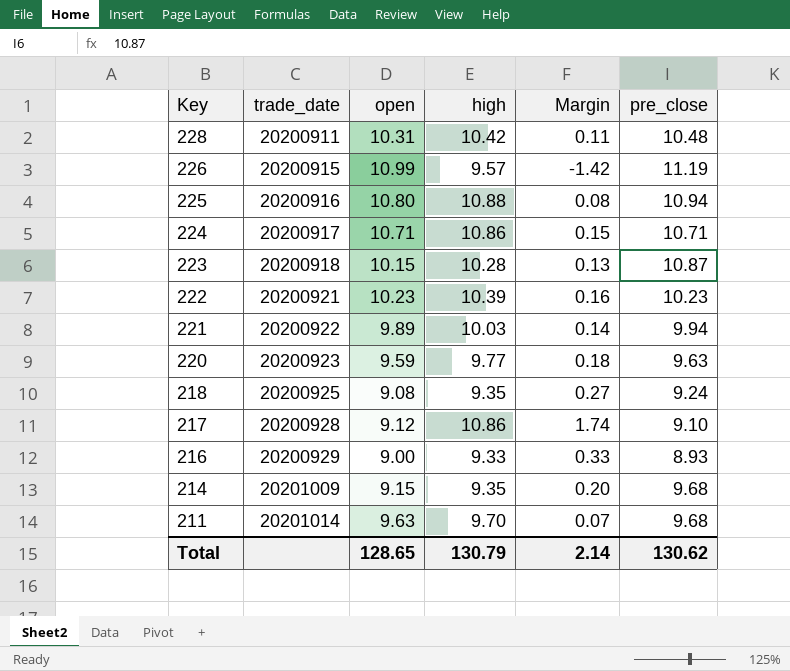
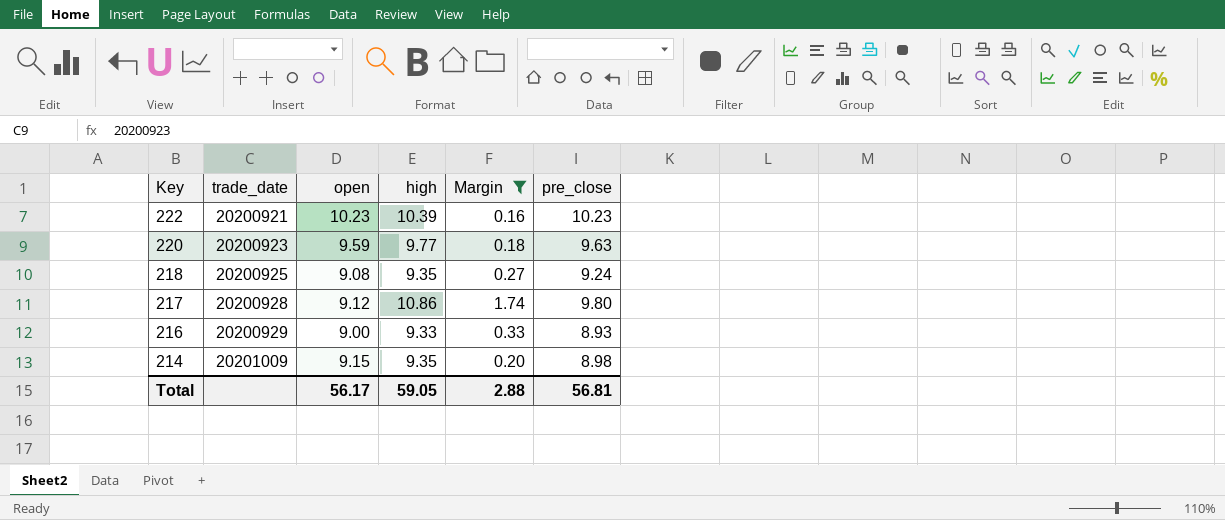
filter: none -> Margin >= 0.16
217 | pre_close: 9.10 -> 9.80
214 | pre_close: 9.68 -> 8.98
Total | open: 128.65 -> 56.17
Total | high: 130.79 -> 59.05
Total | Margin: 2.14 -> 2.88
Total | pre_close: 130.62 -> 56.81

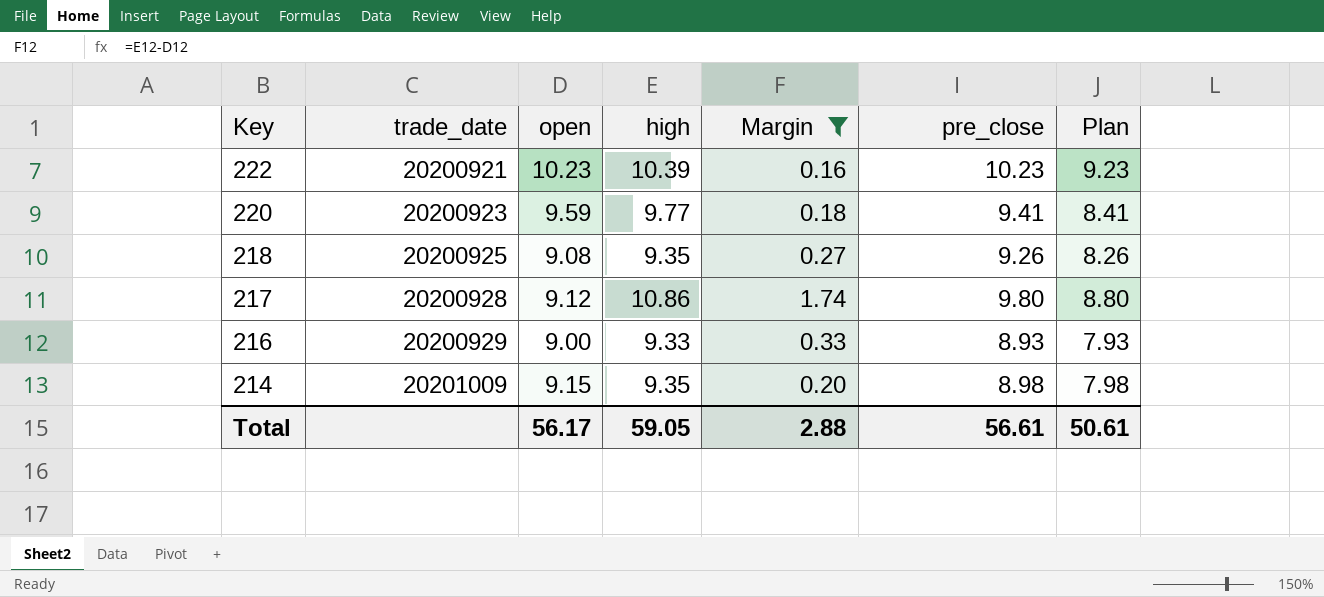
column Plan | formula: none -> [pre_close] - 1
220 | pre_close: 9.63 -> 9.41
218 | pre_close: 9.24 -> 9.26
Total | pre_close: 56.81 -> 56.61

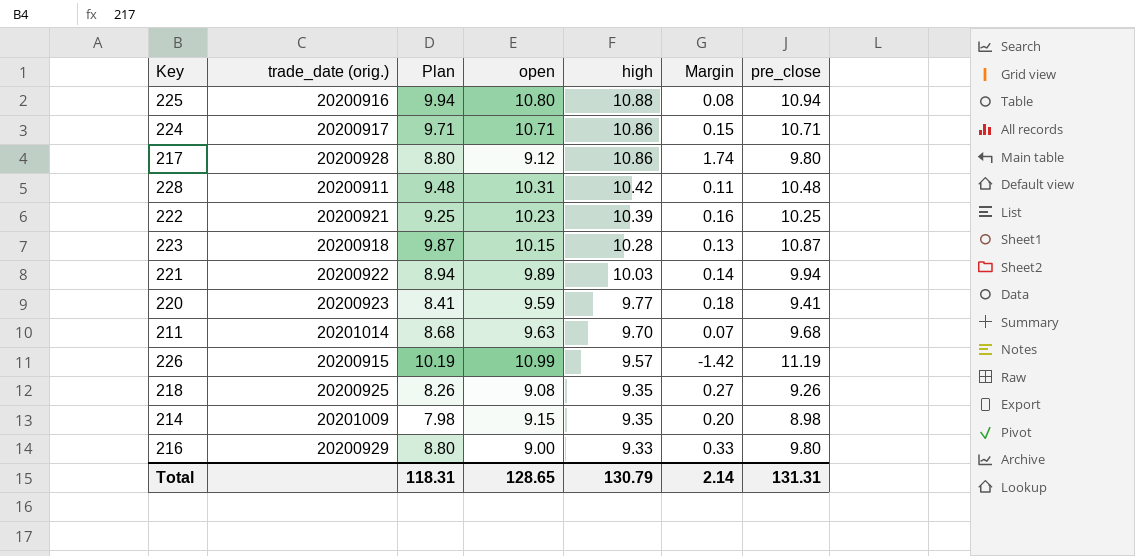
filter: Margin >= 0.16 -> none
row order: Key descending -> high descending
column name: trade_date -> trade_date (orig.)
column Plan | position: 7 -> 3
222 | Plan: 9.23 -> 9.25
222 | pre_close: 10.23 -> 10.25
216 | Plan: 7.93 -> 8.80
216 | pre_close: 8.93 -> 9.80
Total | Plan: 50.61 -> 118.31
Total | open: 56.17 -> 128.65
Total | high: 59.05 -> 130.79
Total | Margin: 2.88 -> 2.14
Total | pre_close: 56.61 -> 131.31

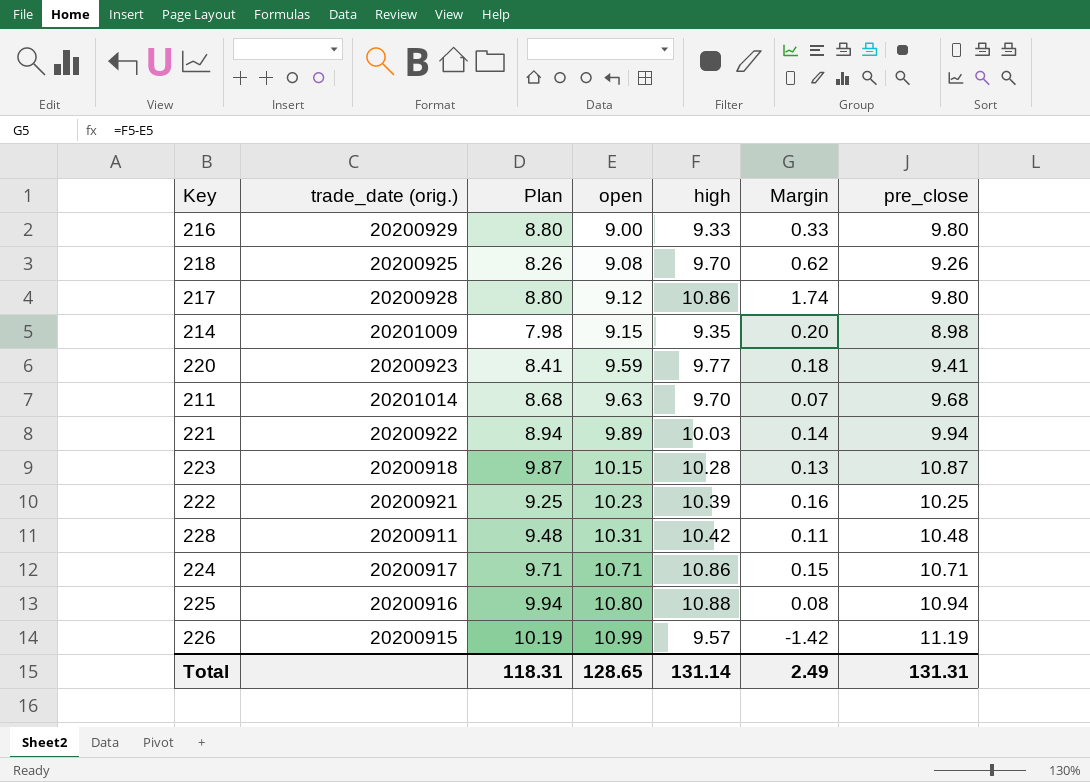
row order: high descending -> open ascending
218 | high: 9.35 -> 9.70
218 | Margin: 0.27 -> 0.62
Total | high: 130.79 -> 131.14
Total | Margin: 2.14 -> 2.49

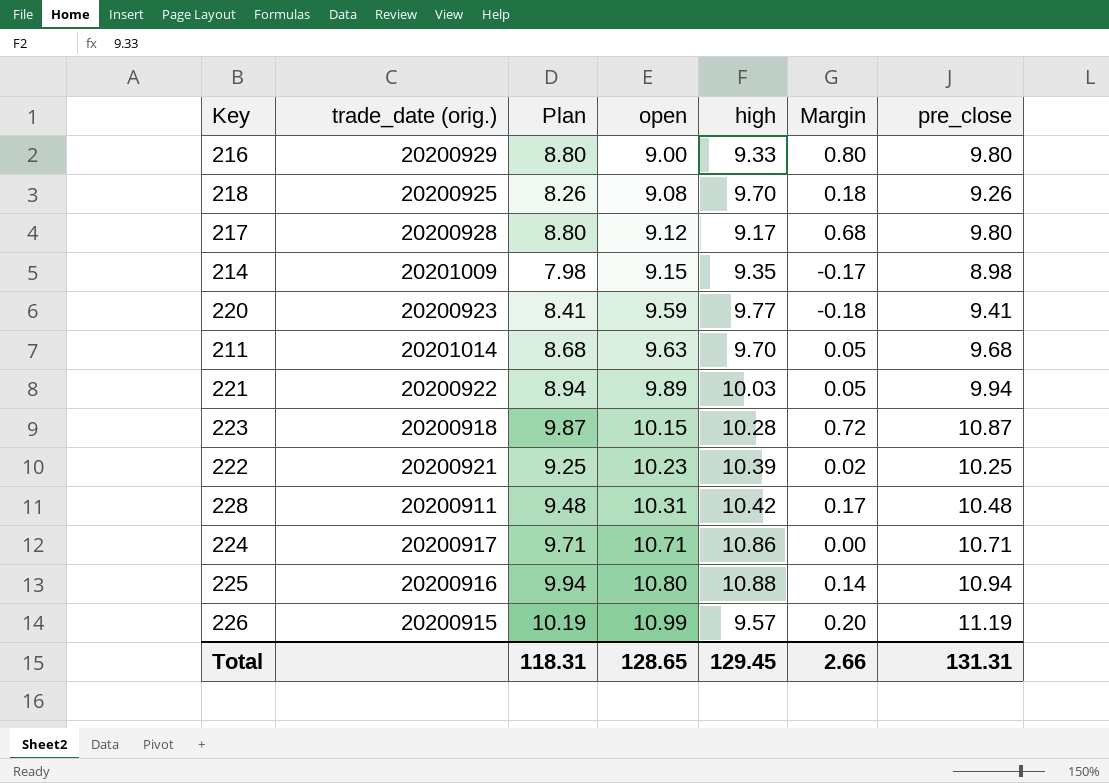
column Margin | formula: [high] - [open] -> [pre_close] - [open]
217 | high: 10.86 -> 9.17
Total | high: 131.14 -> 129.45
Total | Margin: 2.49 -> 2.66

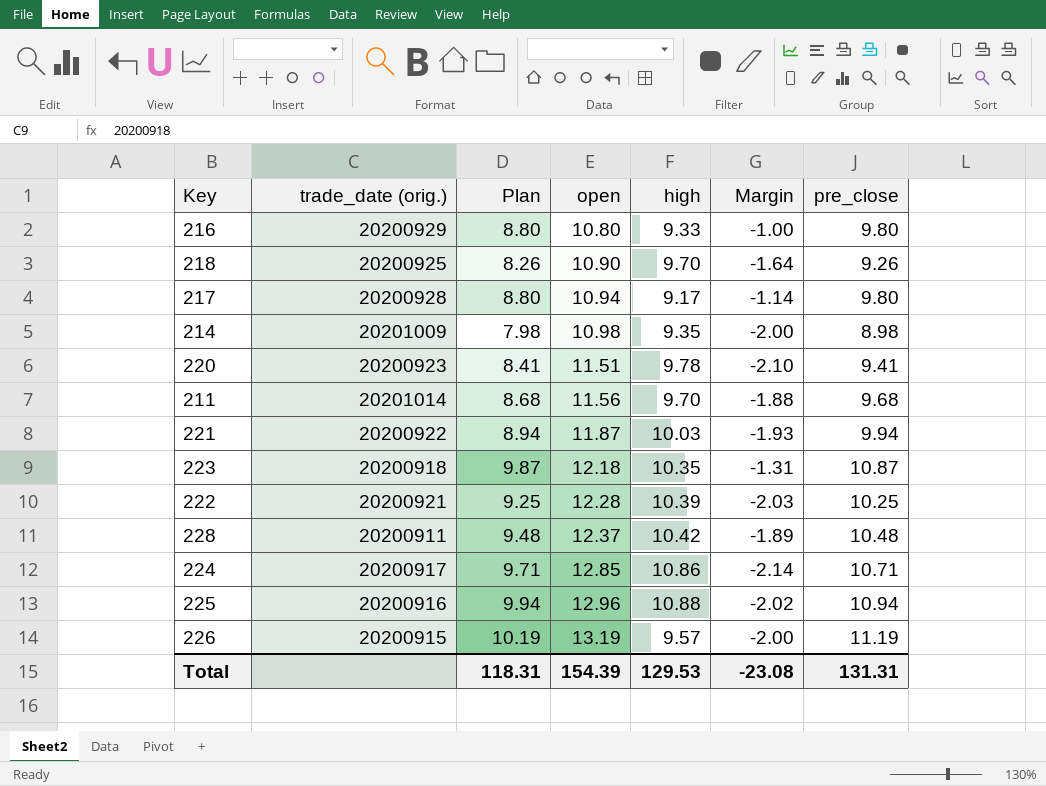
216 | open: 9.00 -> 10.80
216 | Margin: 0.80 -> -1.00
218 | open: 9.08 -> 10.90
218 | Margin: 0.18 -> -1.64
217 | open: 9.12 -> 10.94
217 | Margin: 0.68 -> -1.14
214 | open: 9.15 -> 10.98
214 | Margin: -0.17 -> -2.00
220 | open: 9.59 -> 11.51
220 | high: 9.77 -> 9.78
220 | Margin: -0.18 -> -2.10
211 | open: 9.63 -> 11.56
211 | Margin: 0.05 -> -1.88
221 | open: 9.89 -> 11.87
221 | Margin: 0.05 -> -1.93
223 | open: 10.15 -> 12.18
223 | high: 10.28 -> 10.35
223 | Margin: 0.72 -> -1.31
222 | open: 10.23 -> 12.28
222 | Margin: 0.02 -> -2.03
228 | open: 10.31 -> 12.37
228 | Margin: 0.17 -> -1.89
224 | open: 10.71 -> 12.85
224 | Margin: 0.00 -> -2.14
225 | open: 10.80 -> 12.96
225 | Margin: 0.14 -> -2.02
226 | open: 10.99 -> 13.19
226 | Margin: 0.20 -> -2.00
Total | open: 128.65 -> 154.39
Total | high: 129.45 -> 129.53
Total | Margin: 2.66 -> -23.08

